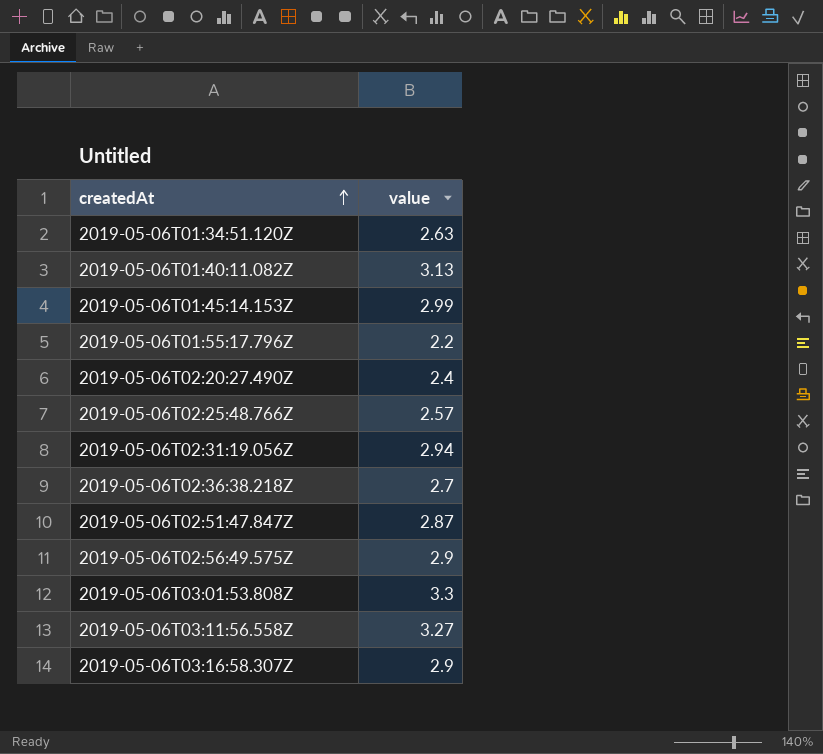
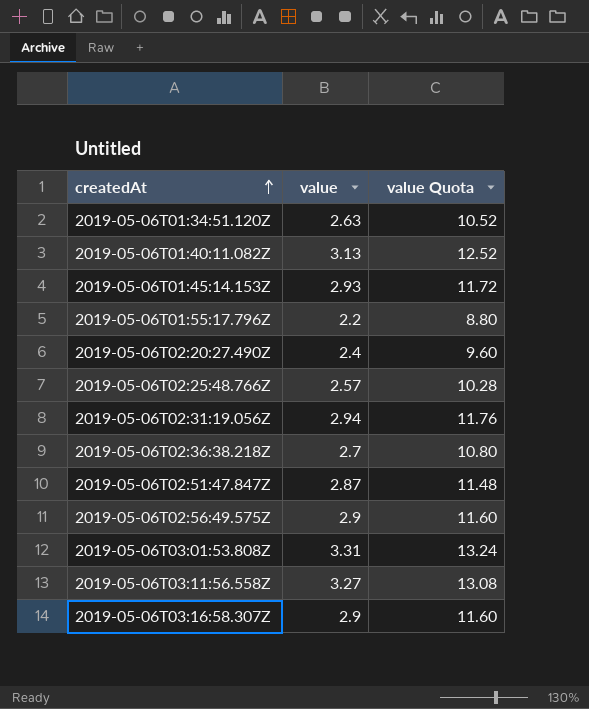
column value Quota | formula: none -> [value] * 4
2019-05-06T01:45:14.153Z | value: 2.99 -> 2.93
2019-05-06T03:01:53.808Z | value: 3.3 -> 3.31

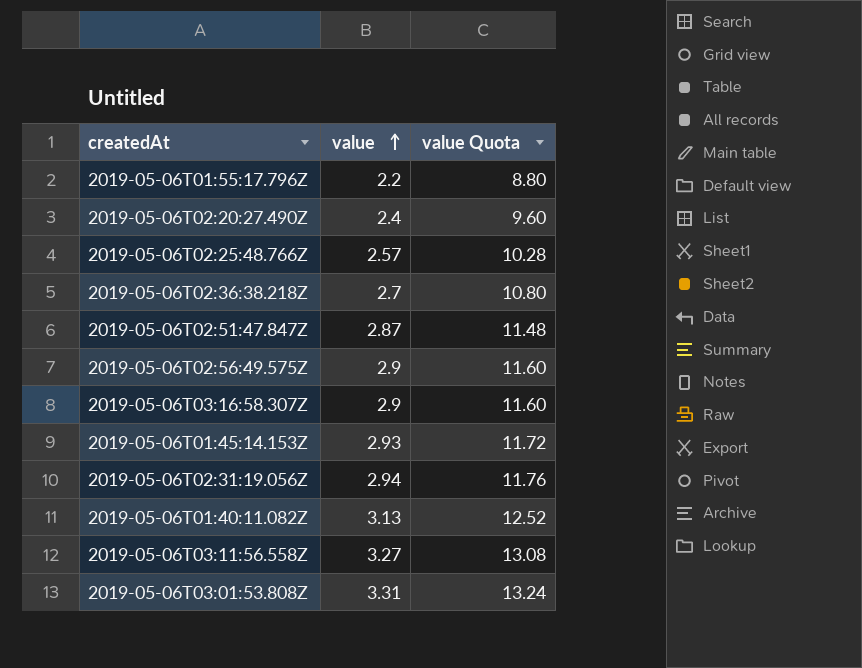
row order: createdAt ascending -> value ascending
row 2019-05-06T01:34:51.120Z: 2.63 | 10.52 -> none

